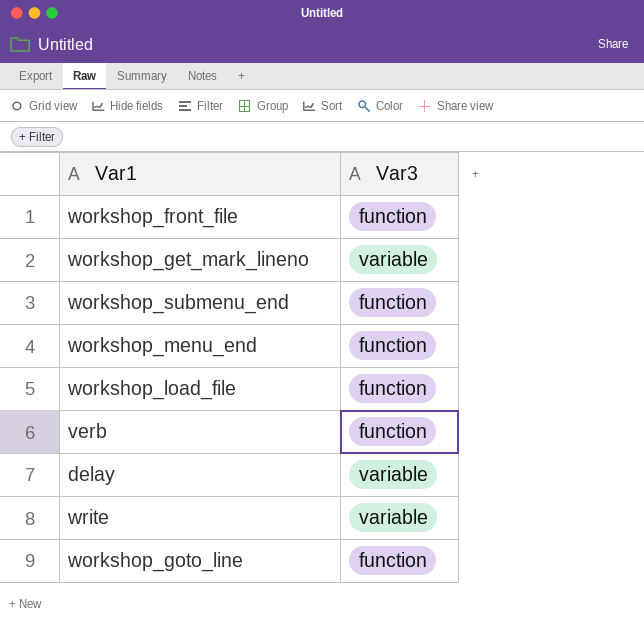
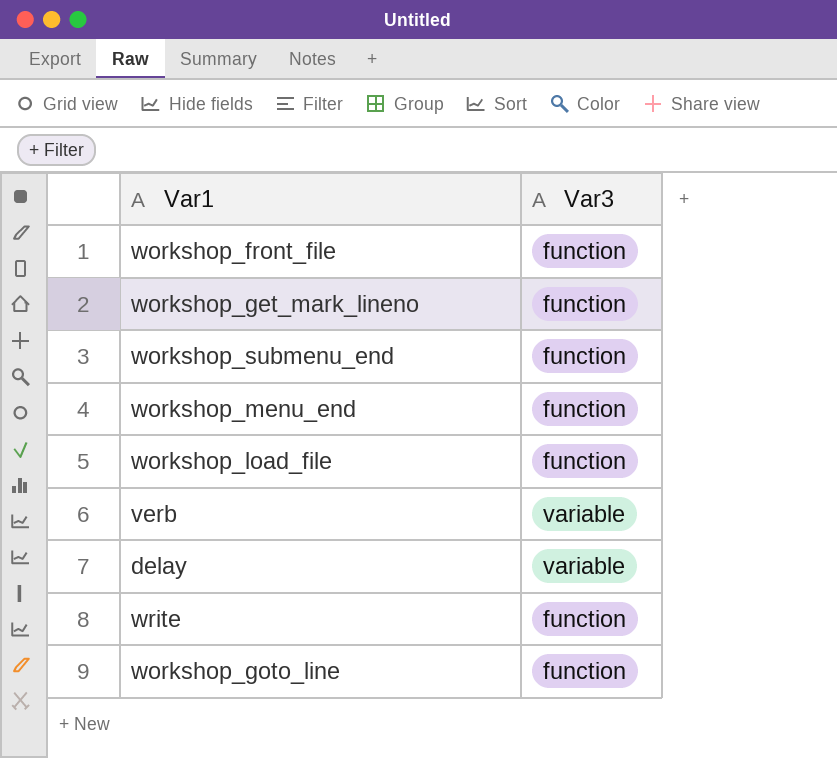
workshop_get_mark_lineno | Var3: variable -> function
verb | Var3: function -> variable
write | Var3: variable -> function

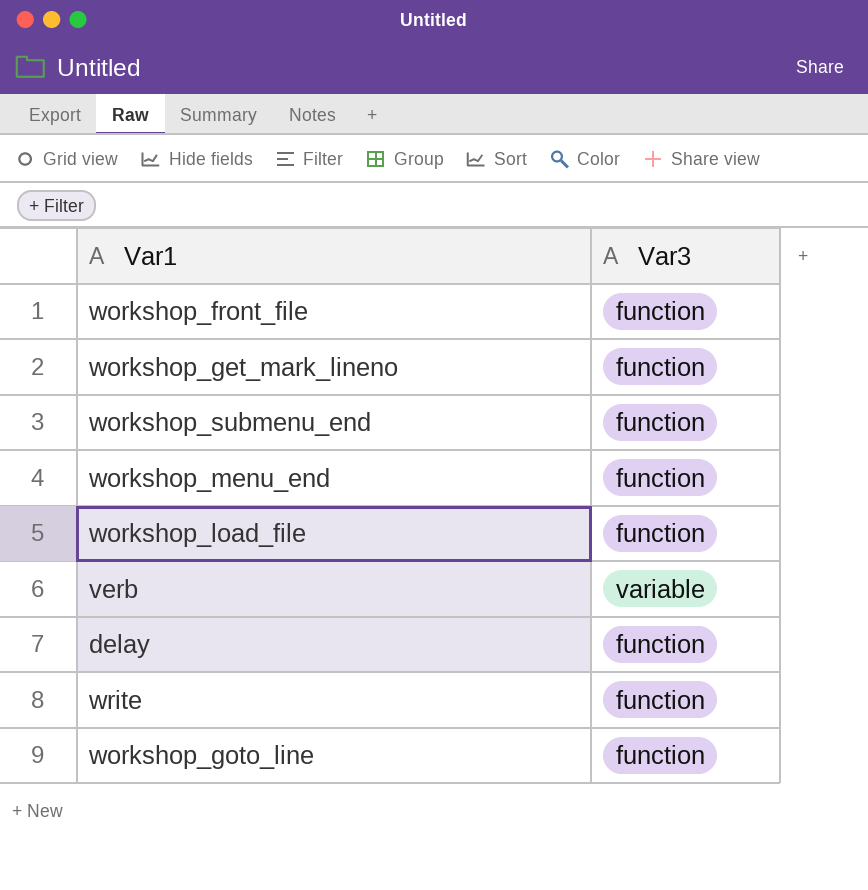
delay | Var3: variable -> function

